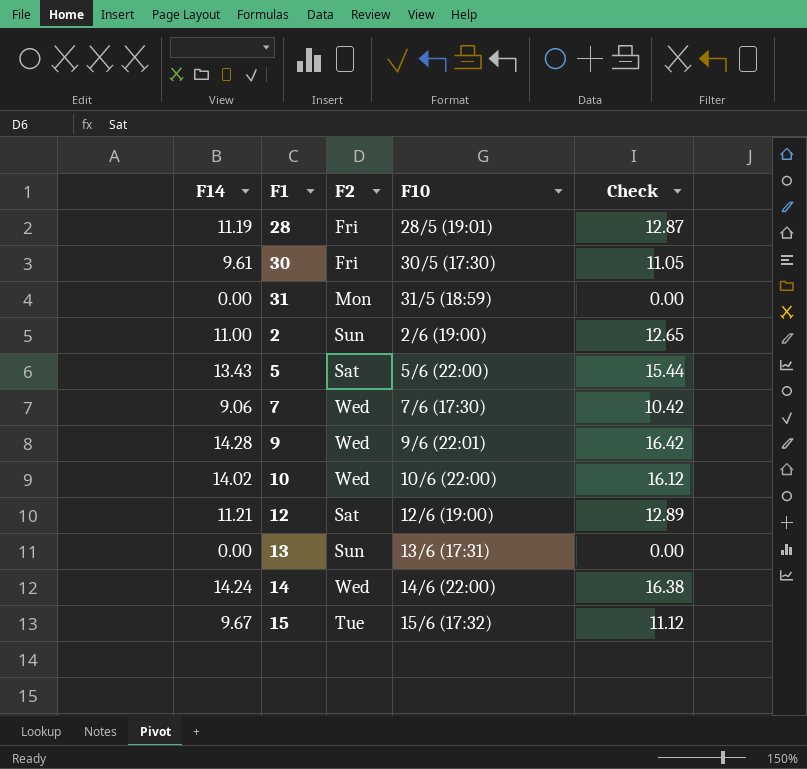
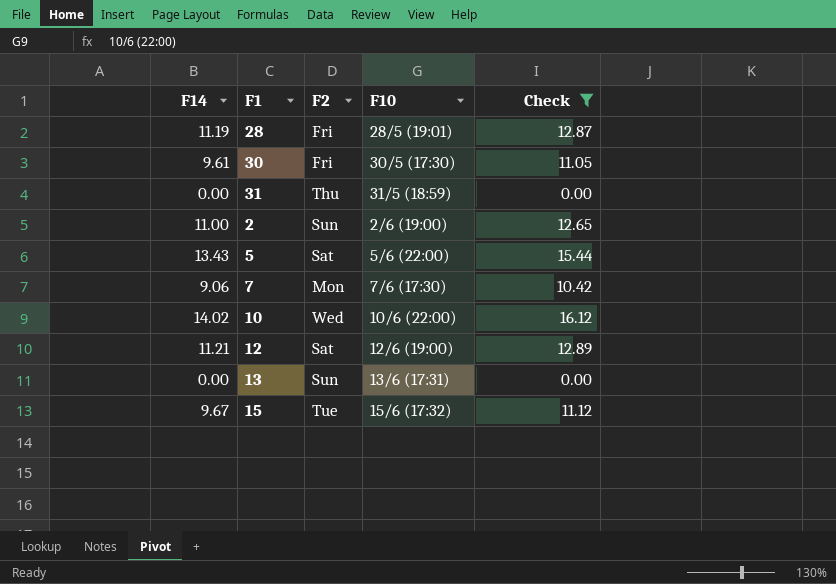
filter: none -> Check <= 16.12
31 | F2: Mon -> Thu
7 | F2: Wed -> Mon

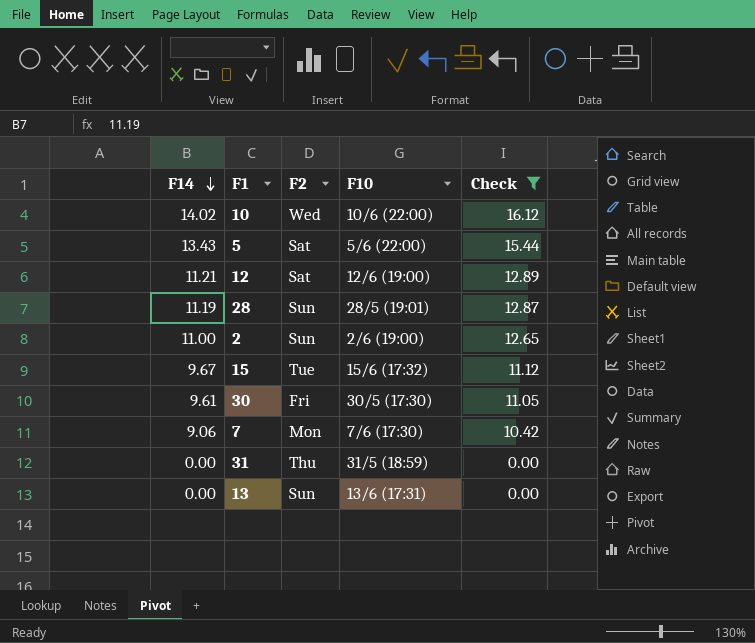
row order: none -> F14 descending
28 | F2: Fri -> Sun

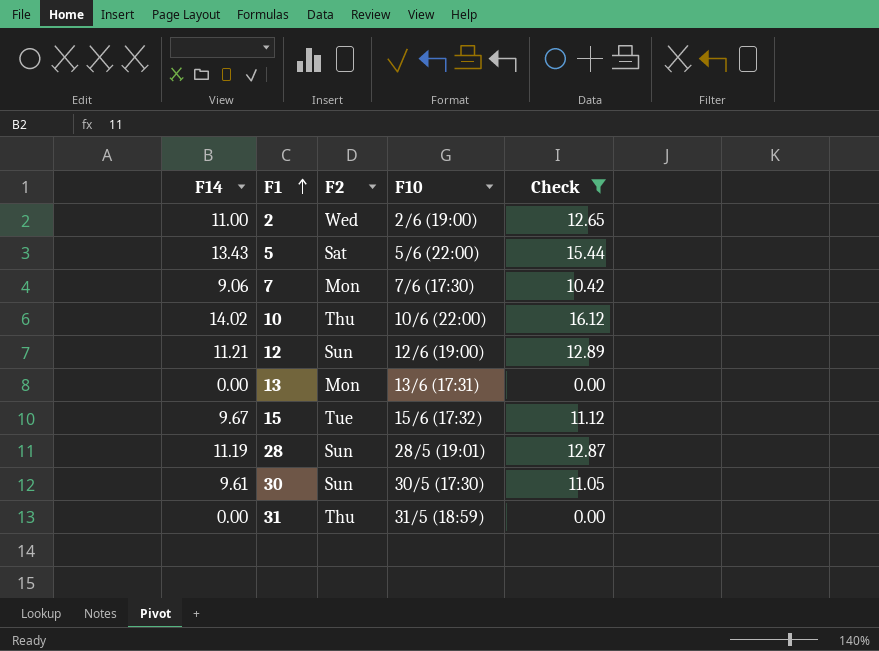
row order: F14 descending -> F1 ascending
2 | F2: Sun -> Wed
10 | F2: Wed -> Thu
12 | F2: Sat -> Sun
13 | F2: Sun -> Mon
30 | F2: Fri -> Sun

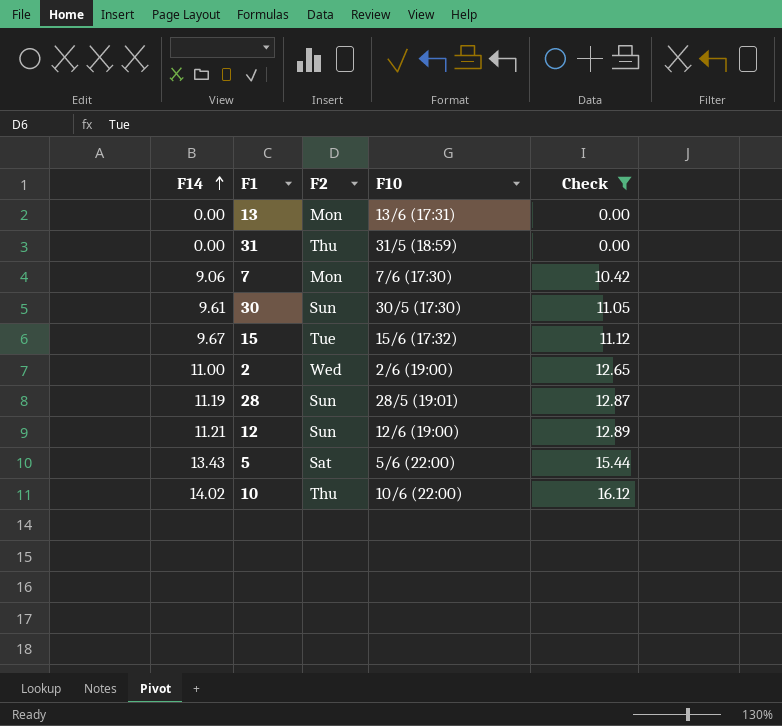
row order: F1 ascending -> F14 ascending

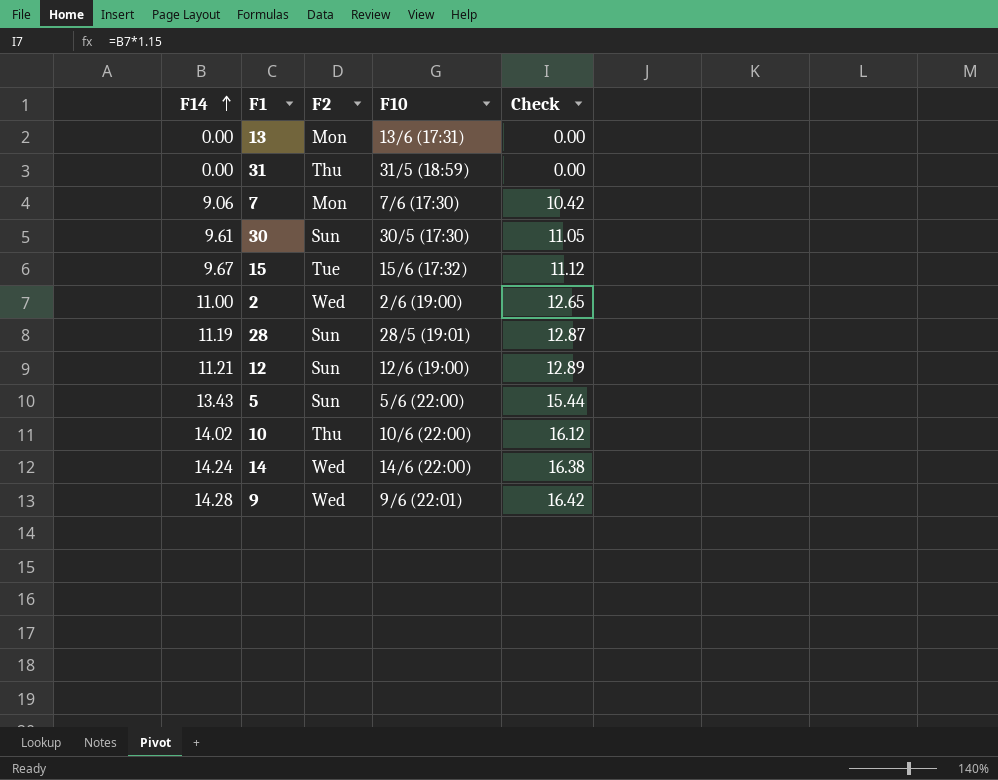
filter: Check <= 16.12 -> none
5 | F2: Sat -> Sun

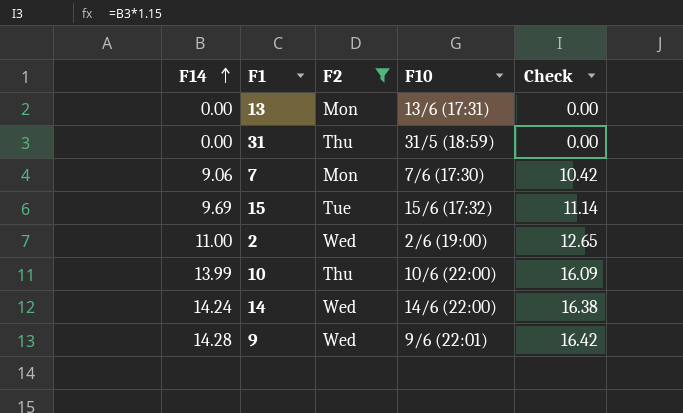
filter: none -> F2 != Sun
15 | F14: 9.67 -> 9.69
15 | Check: 11.12 -> 11.14
10 | F14: 14.02 -> 13.99
10 | Check: 16.12 -> 16.09

